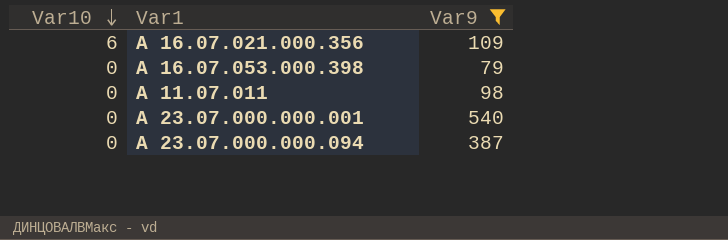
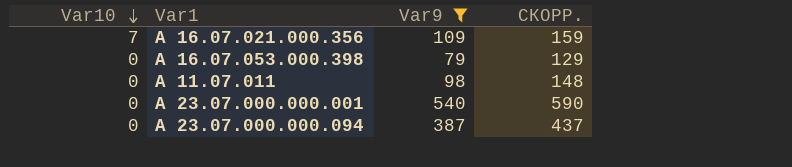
column СКОРР. | formula: none -> [Var9] + 50
А 16.07.021.000.356 | Var10: 6 -> 7

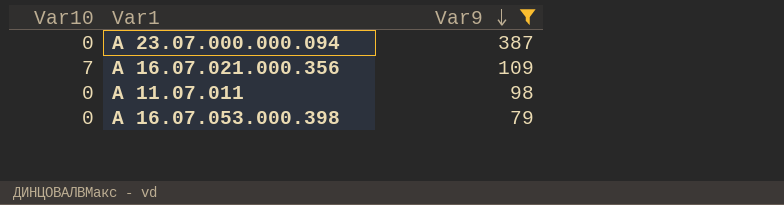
row order: Var10 descending -> Var9 descending
column СКОРР. | formula: [Var9] + 50 -> none
row А 23.07.000.000.001: 0 | 540 | 590 -> none

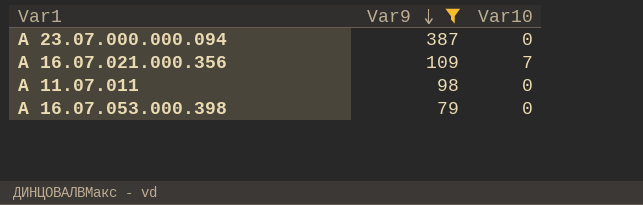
column Var10 | position: 1 -> 3

